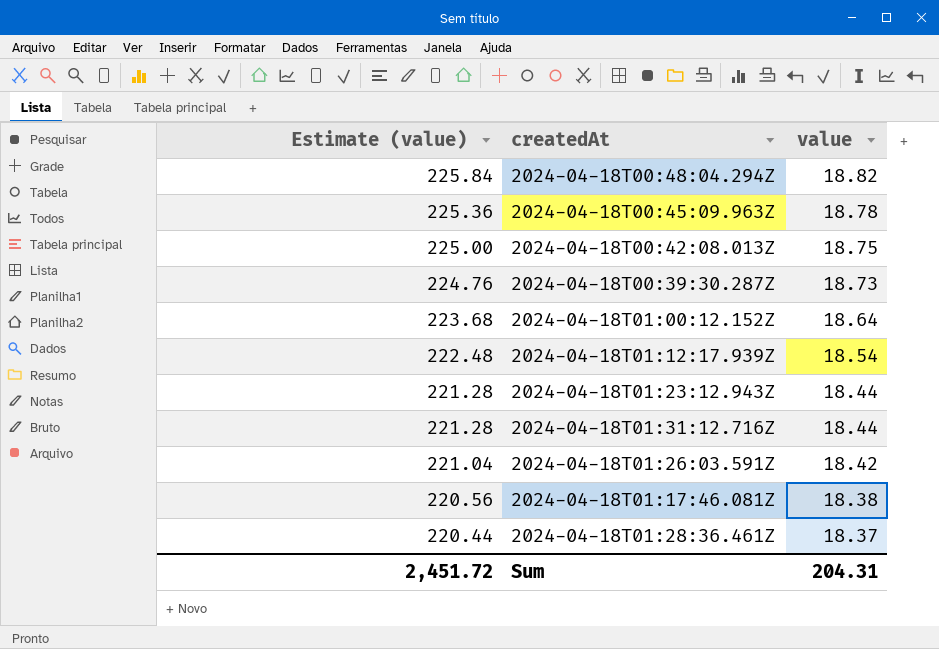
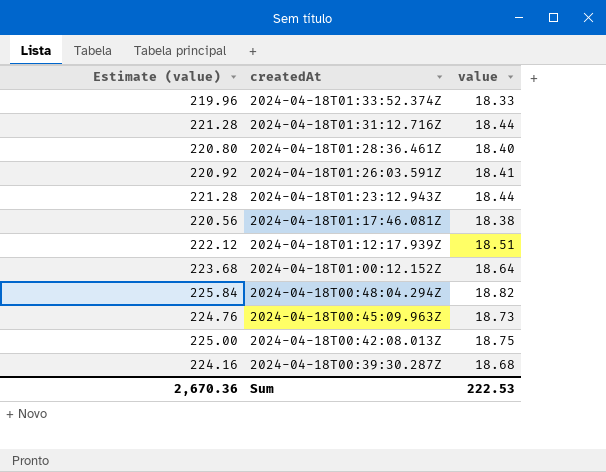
row order: Estimate (value) descending -> createdAt descending
row 2024-04-18T01:33:52.374Z: none -> 219.96 | 18.33
2024-04-18T01:28:36.461Z | Estimate (value): 220.44 -> 220.80
2024-04-18T01:28:36.461Z | value: 18.37 -> 18.40
2024-04-18T01:26:03.591Z | Estimate (value): 221.04 -> 220.92
2024-04-18T01:26:03.591Z | value: 18.42 -> 18.41
2024-04-18T01:12:17.939Z | Estimate (value): 222.48 -> 222.12
2024-04-18T01:12:17.939Z | value: 18.54 -> 18.51
2024-04-18T00:45:09.963Z | Estimate (value): 225.36 -> 224.76
2024-04-18T00:45:09.963Z | value: 18.78 -> 18.73
2024-04-18T00:39:30.287Z | Estimate (value): 224.76 -> 224.16
2024-04-18T00:39:30.287Z | value: 18.73 -> 18.68
Sum | Estimate (value): 2,451.72 -> 2,670.36
Sum | value: 204.31 -> 222.53

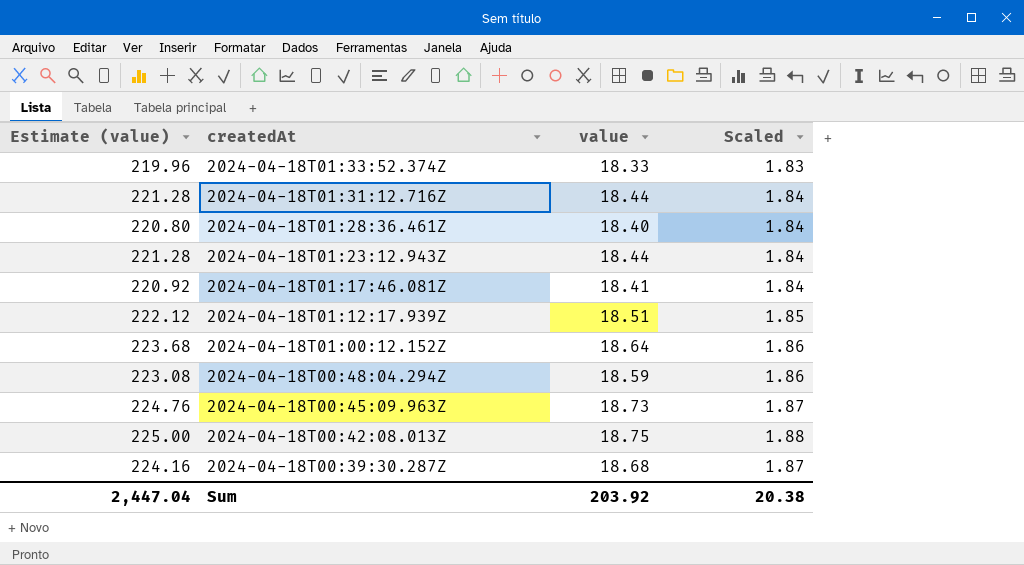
column Scaled | formula: none -> [value] * 0.1
row 2024-04-18T01:26:03.591Z: 220.92 | 18.41 -> none
2024-04-18T01:17:46.081Z | Estimate (value): 220.56 -> 220.92
2024-04-18T01:17:46.081Z | value: 18.38 -> 18.41
2024-04-18T00:48:04.294Z | Estimate (value): 225.84 -> 223.08
2024-04-18T00:48:04.294Z | value: 18.82 -> 18.59
Sum | Estimate (value): 2,670.36 -> 2,447.04
Sum | value: 222.53 -> 203.92

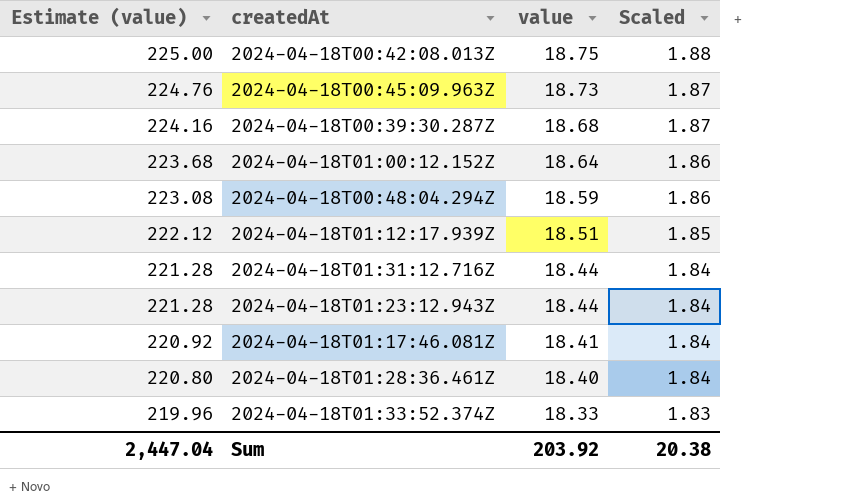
row order: createdAt descending -> Estimate (value) descending

